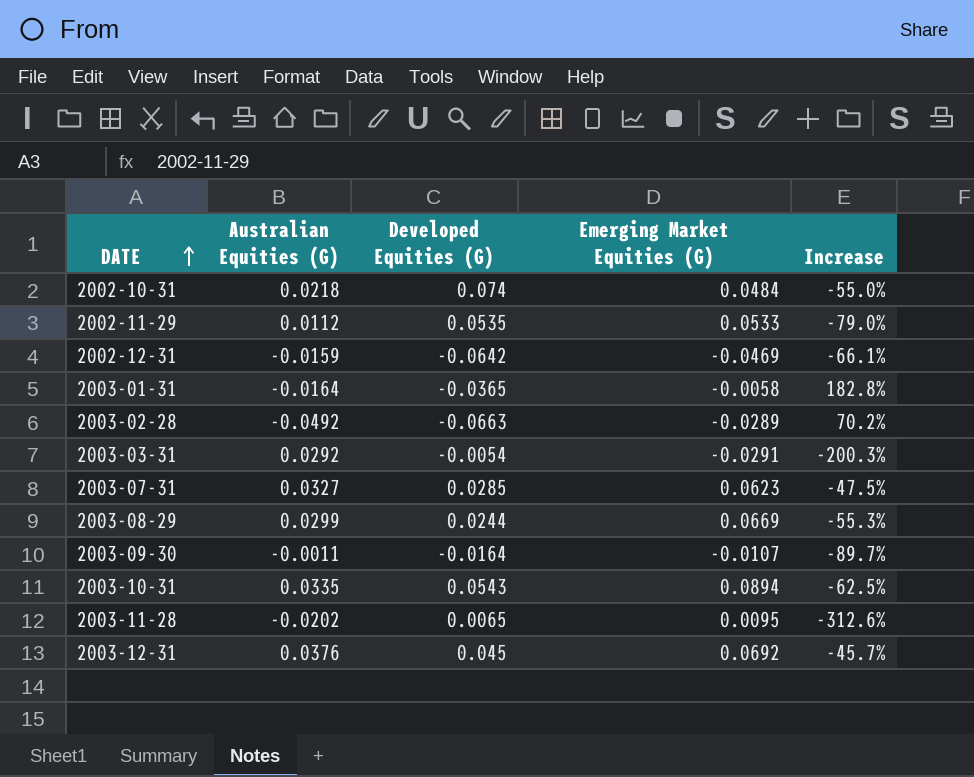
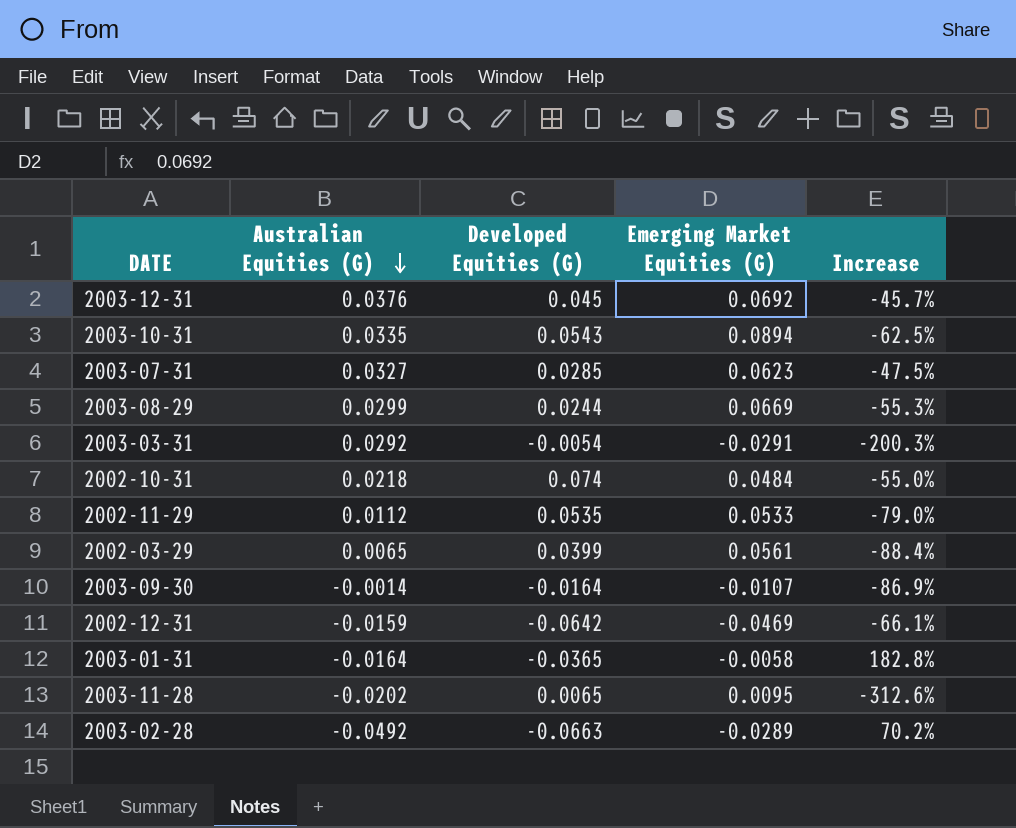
row order: DATE ascending -> Australian Equities (G) descending
row 2002-03-29: none -> 0.0065 | 0.0399 | 0.0561 | -88.4%
2003-09-30 | Australian Equities (G): -0.0011 -> -0.0014
2003-09-30 | Increase: -89.7% -> -86.9%

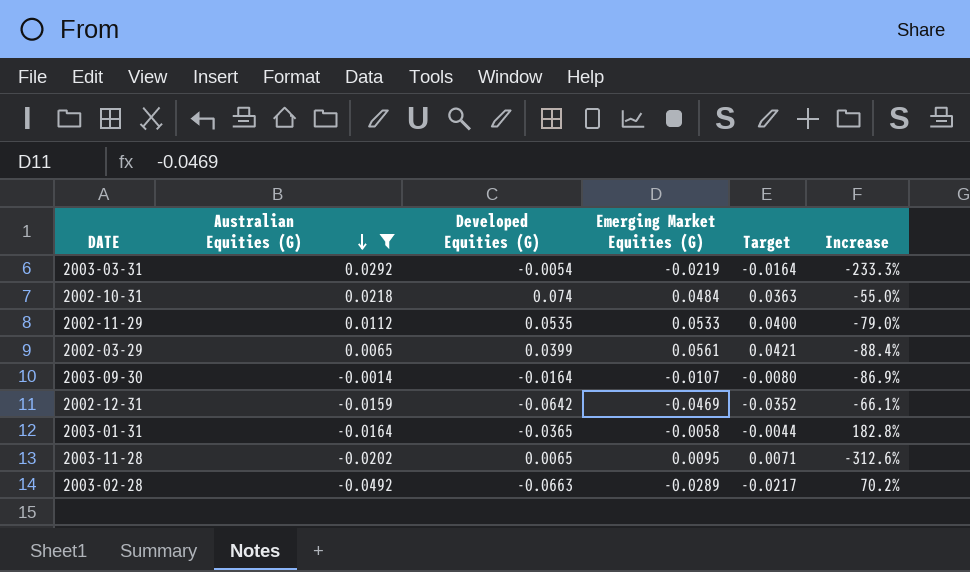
filter: none -> Australian Equities (G) <= 0.0292
column Target | formula: none -> [Emerging Market Equities (G)] * 0.75
2003-03-31 | Emerging Market Equities (G): -0.0291 -> -0.0219
2003-03-31 | Increase: -200.3% -> -233.3%

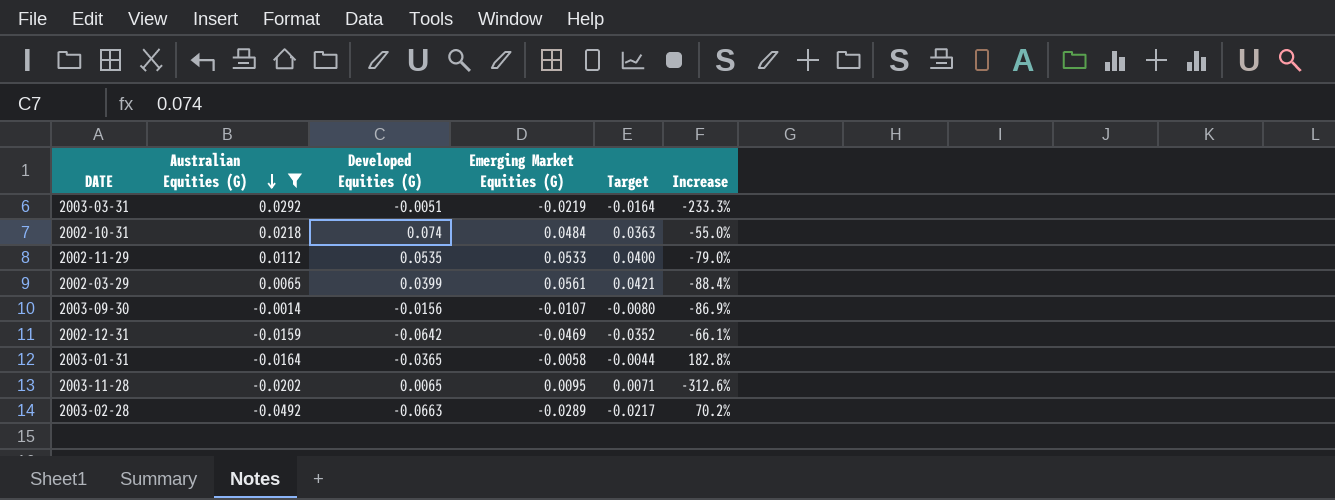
2003-03-31 | Developed Equities (G): -0.0054 -> -0.0051
2003-09-30 | Developed Equities (G): -0.0164 -> -0.0156

